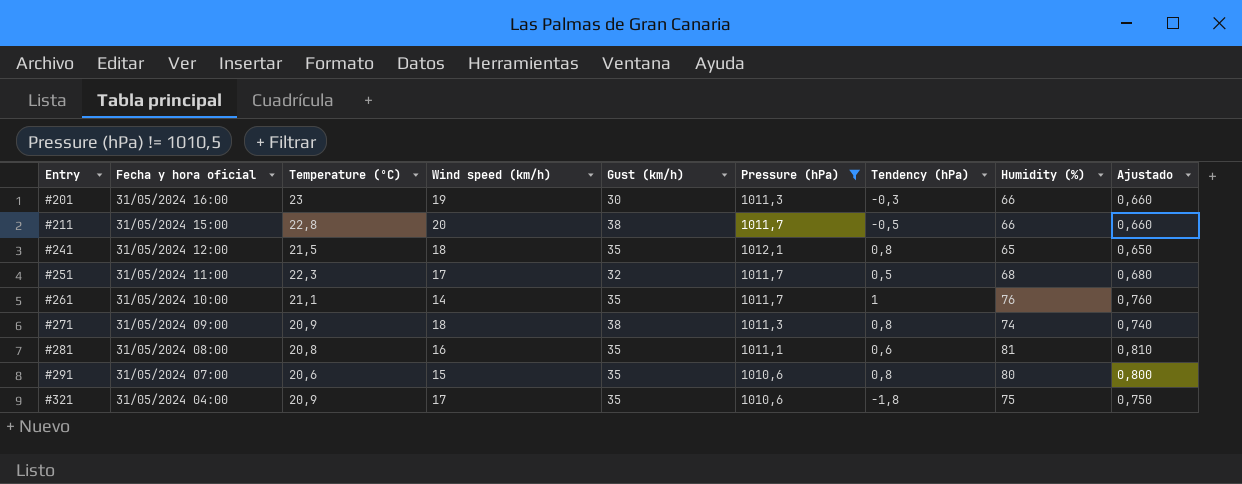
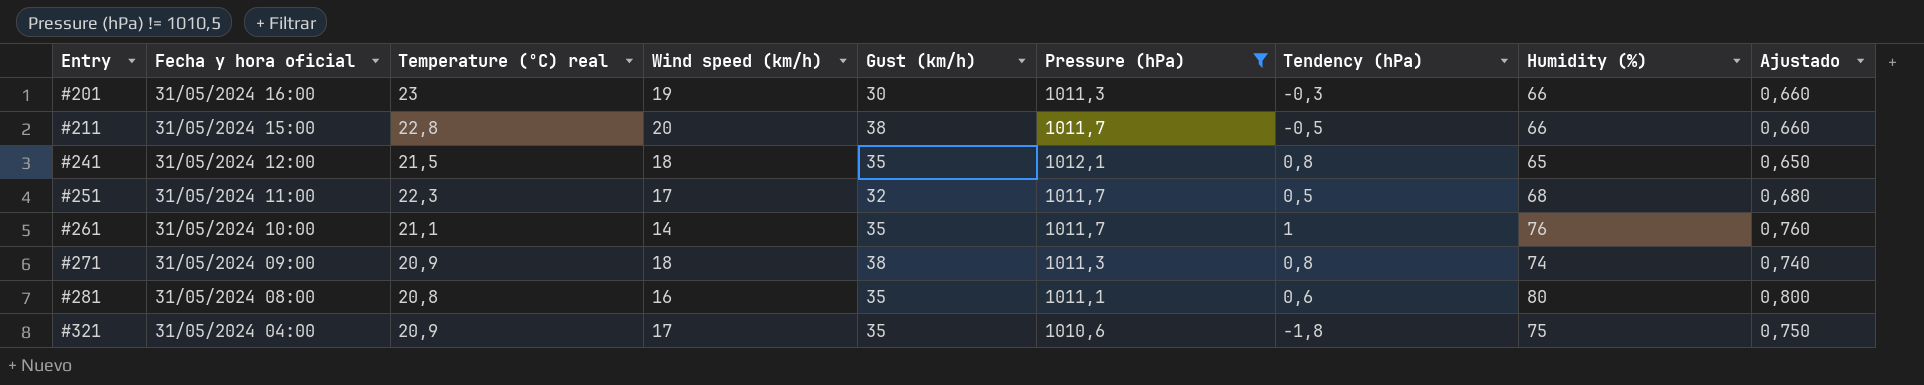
column name: Temperature (ºC) -> Temperature (ºC) real
row #291: 31/05/2024 07:00 | 20,6 | 15 | 35 | 1010,6 | 0,8 | 80 | 0,800 -> none
#281 | Humidity (%): 81 -> 80
#281 | Ajustado: 0,810 -> 0,800

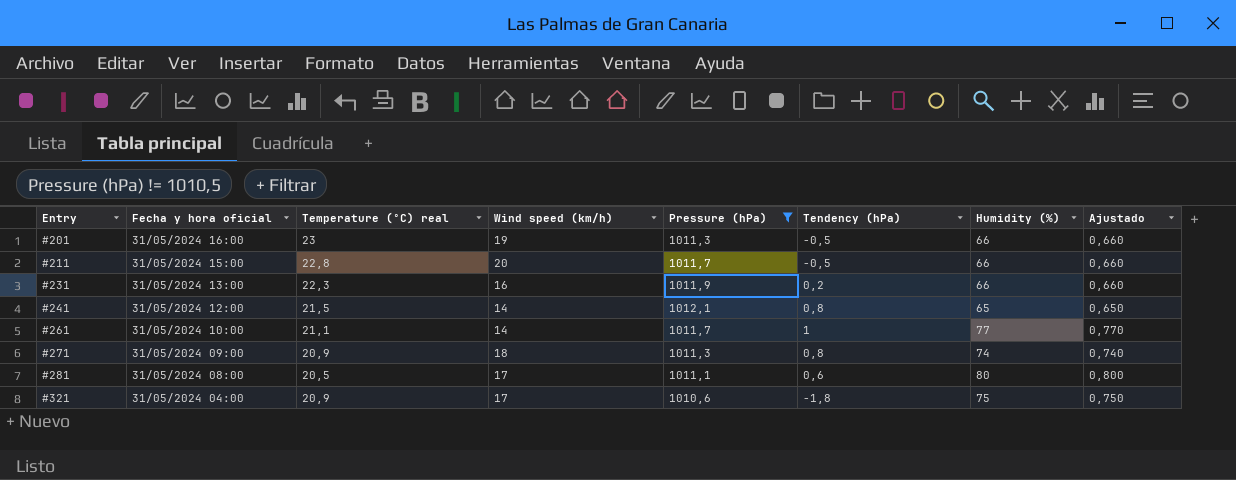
column Gust (km/h) | position: 5 -> none
row #251: 31/05/2024 11:00 | 22,3 | 17 | 32 | 1011,7 | 0,5 | 68 | 0,680 -> none
#201 | Tendency (hPa): -0,3 -> -0,5
row #231: none -> 31/05/2024 13:00 | 22,3 | 16 | 1011,9 | 0,2 | 66 | 0,660
#241 | Wind speed (km/h): 18 -> 14
#261 | Humidity (%): 76 -> 77
#261 | Ajustado: 0,760 -> 0,770
#281 | Temperature (ºC) real: 20,8 -> 20,5
#281 | Wind speed (km/h): 16 -> 17

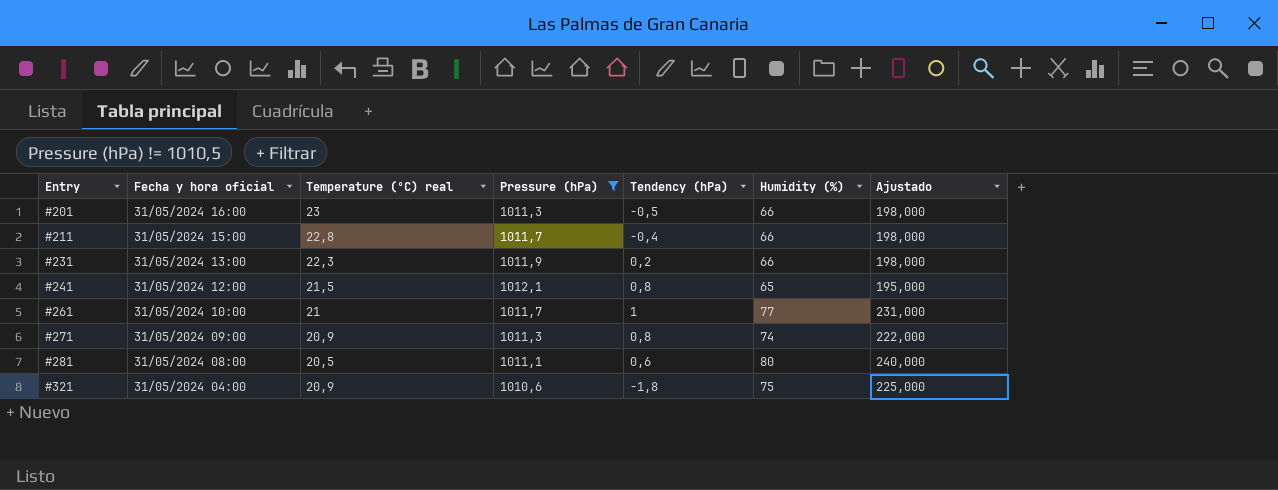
column Wind speed (km/h) | position: 4 -> none
column Ajustado | formula: [Humidity (%)] * 0,01 -> [Humidity (%)] * 3
#211 | Tendency (hPa): -0,5 -> -0,4
#261 | Temperature (ºC) real: 21,1 -> 21

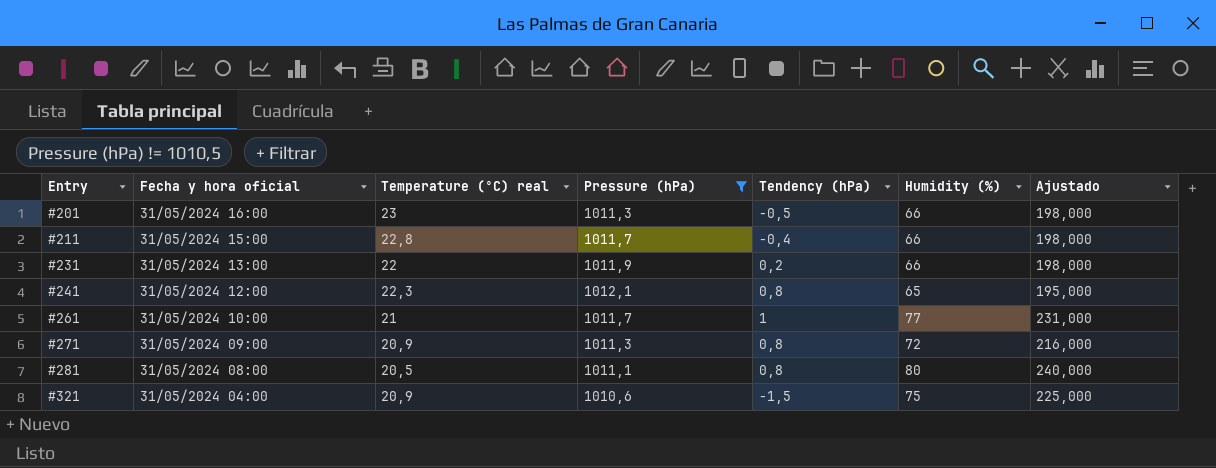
#231 | Temperature (ºC) real: 22,3 -> 22
#241 | Temperature (ºC) real: 21,5 -> 22,3
#271 | Humidity (%): 74 -> 72
#271 | Ajustado: 222,000 -> 216,000
#281 | Tendency (hPa): 0,6 -> 0,8
#321 | Tendency (hPa): -1,8 -> -1,5

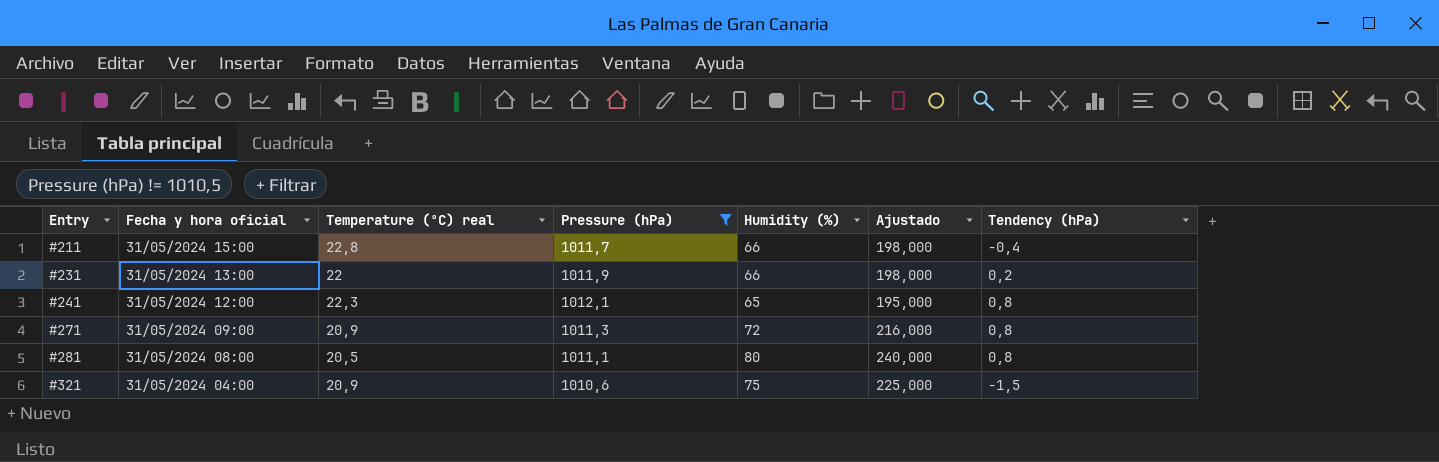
column Tendency (hPa) | position: 5 -> 7
row #201: 31/05/2024 16:00 | 23 | 1011,3 | -0,5 | 66 | 198,000 -> none
row #261: 31/05/2024 10:00 | 21 | 1011,7 | 1 | 77 | 231,000 -> none

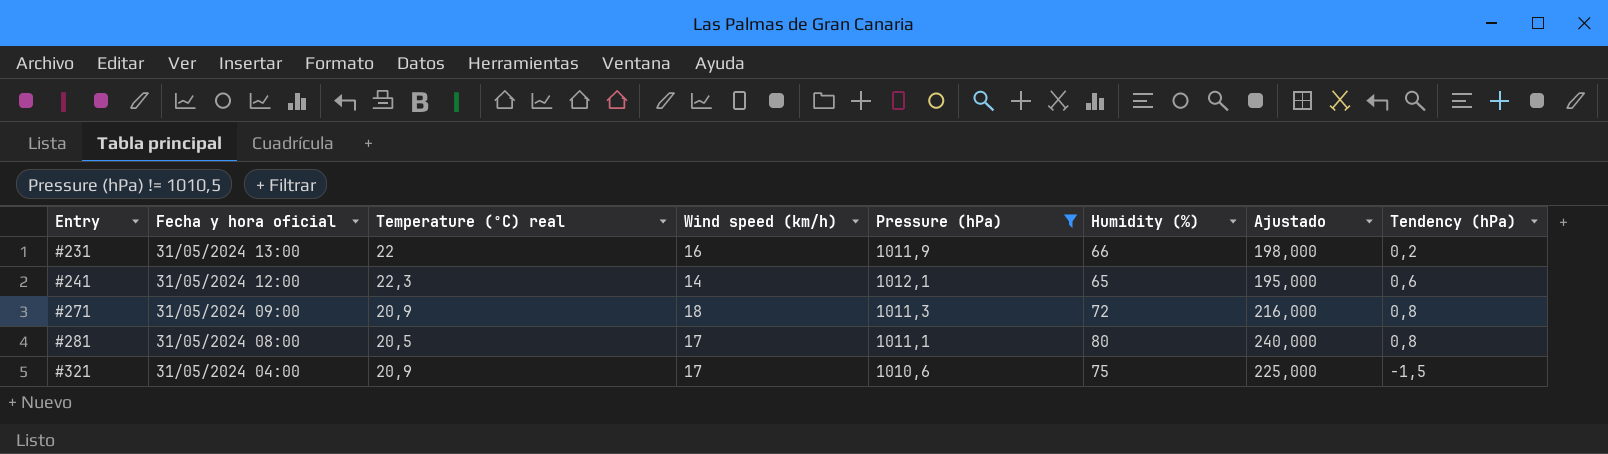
column Wind speed (km/h) | position: none -> 4
row #211: 31/05/2024 15:00 | 22,8 | 1011,7 | 66 | 198,000 | -0,4 -> none
#241 | Tendency (hPa): 0,8 -> 0,6

